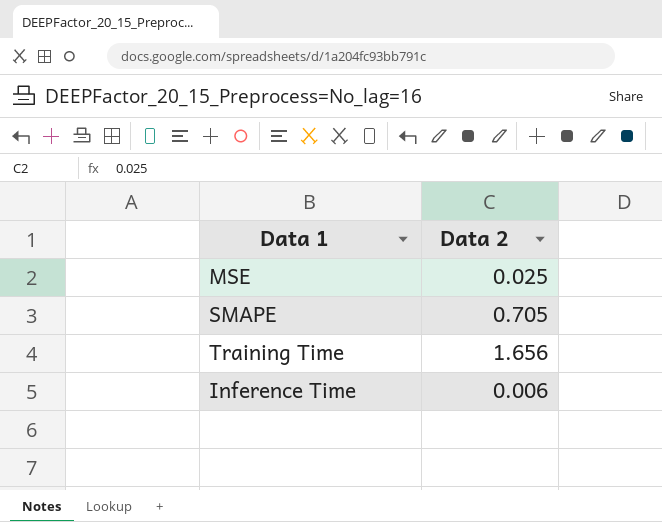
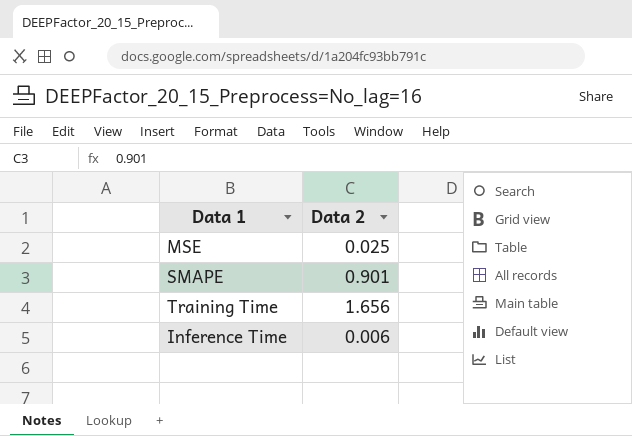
SMAPE | Data 2: 0.705 -> 0.901

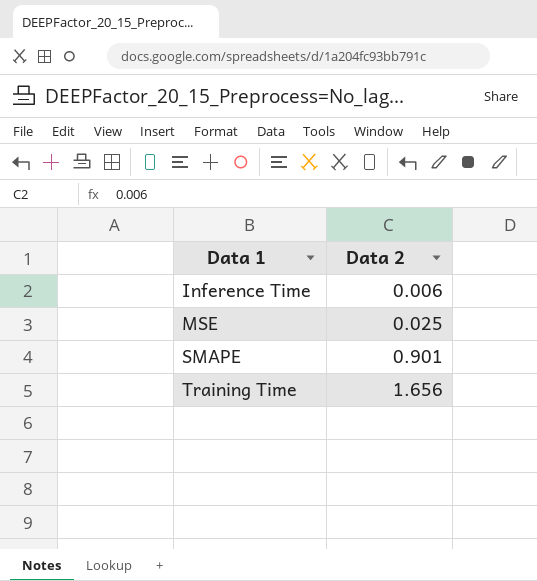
row order: none -> Data 1 ascending

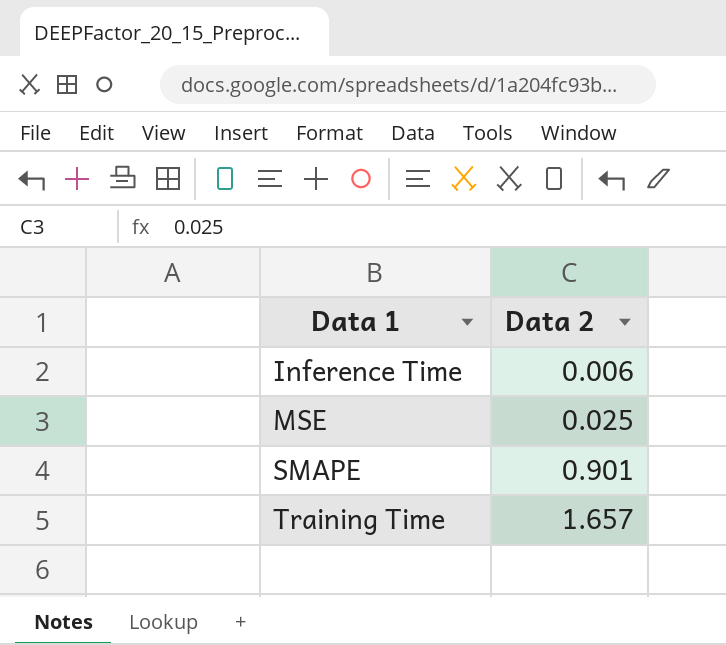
Training Time | Data 2: 1.656 -> 1.657

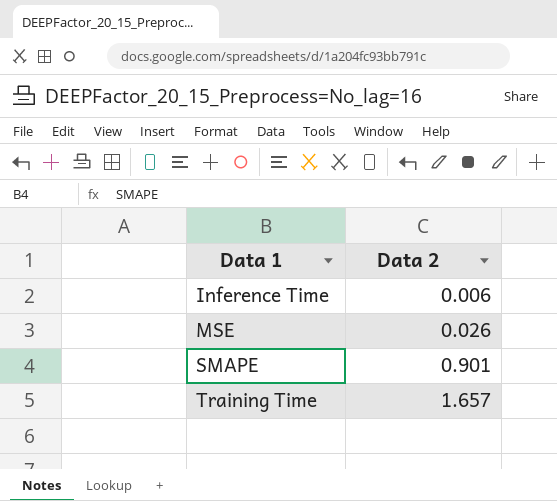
MSE | Data 2: 0.025 -> 0.026

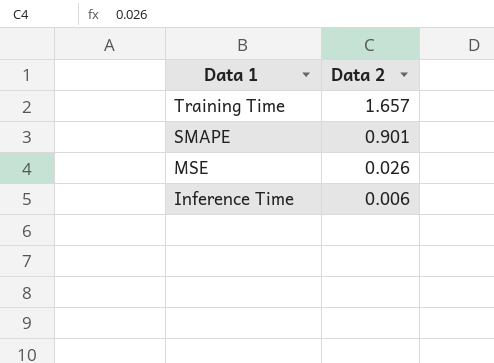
row order: Data 1 ascending -> Data 1 descending

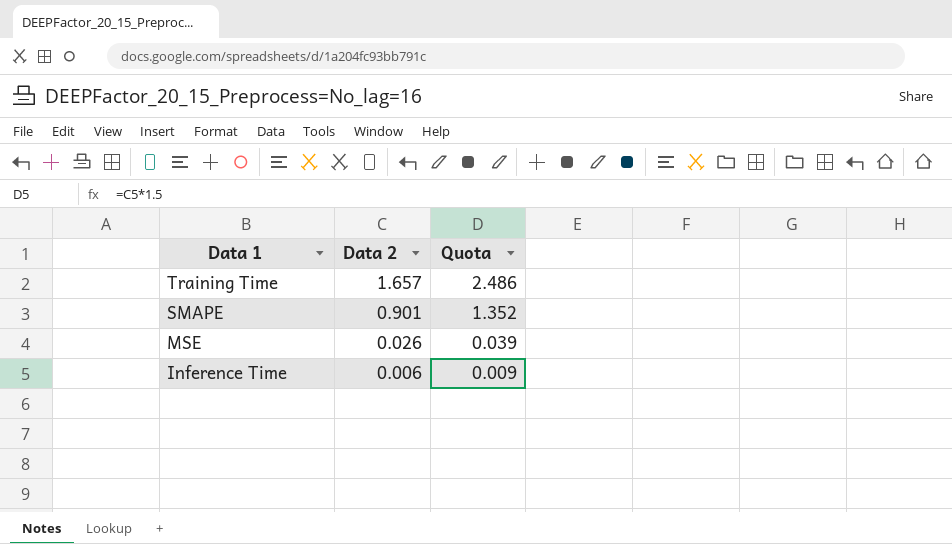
column Quota | formula: none -> [Data 2] * 1.5

